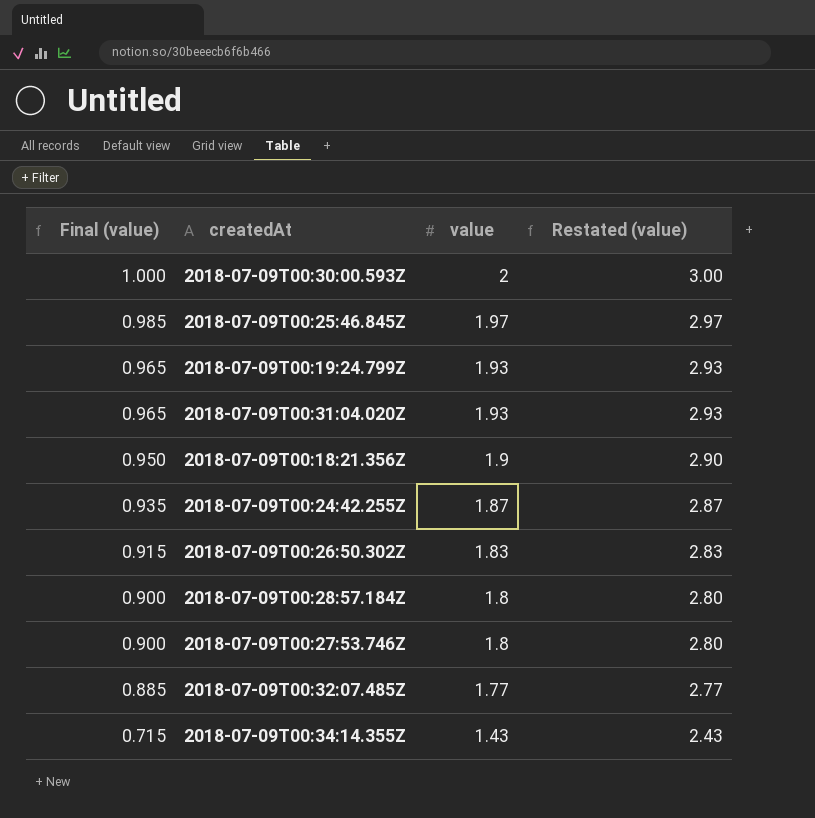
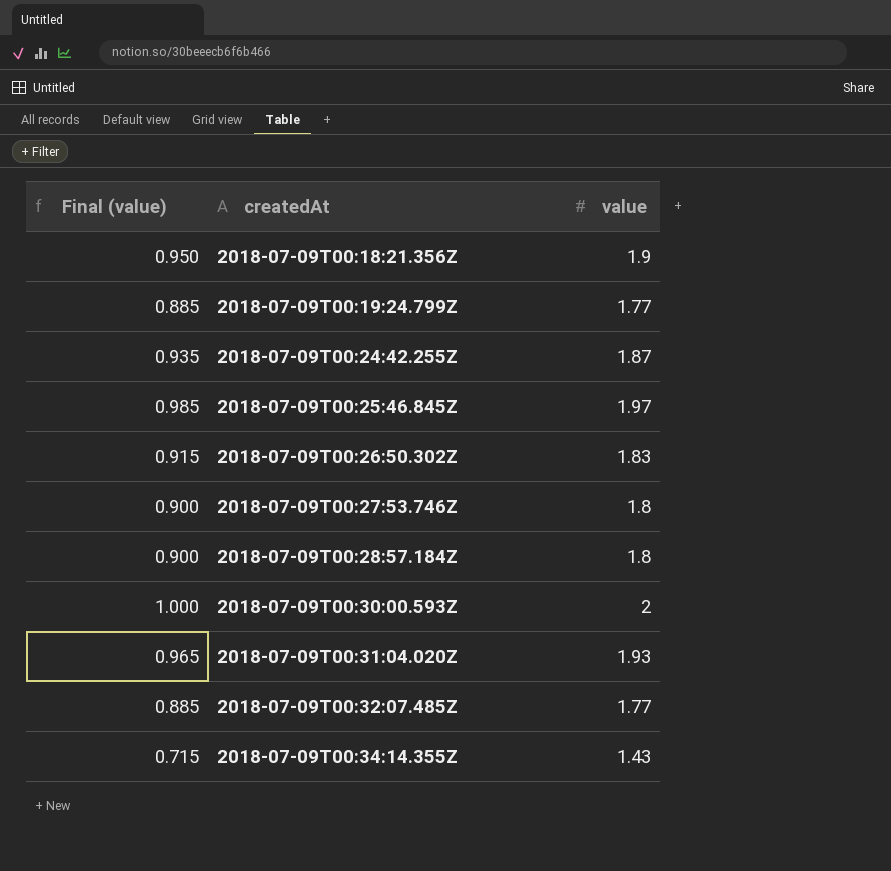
row order: Final (value) descending -> createdAt ascending
column Restated (value) | formula: [value] + 1 -> none
2018-07-09T00:19:24.799Z | Final (value): 0.965 -> 0.885
2018-07-09T00:19:24.799Z | value: 1.93 -> 1.77

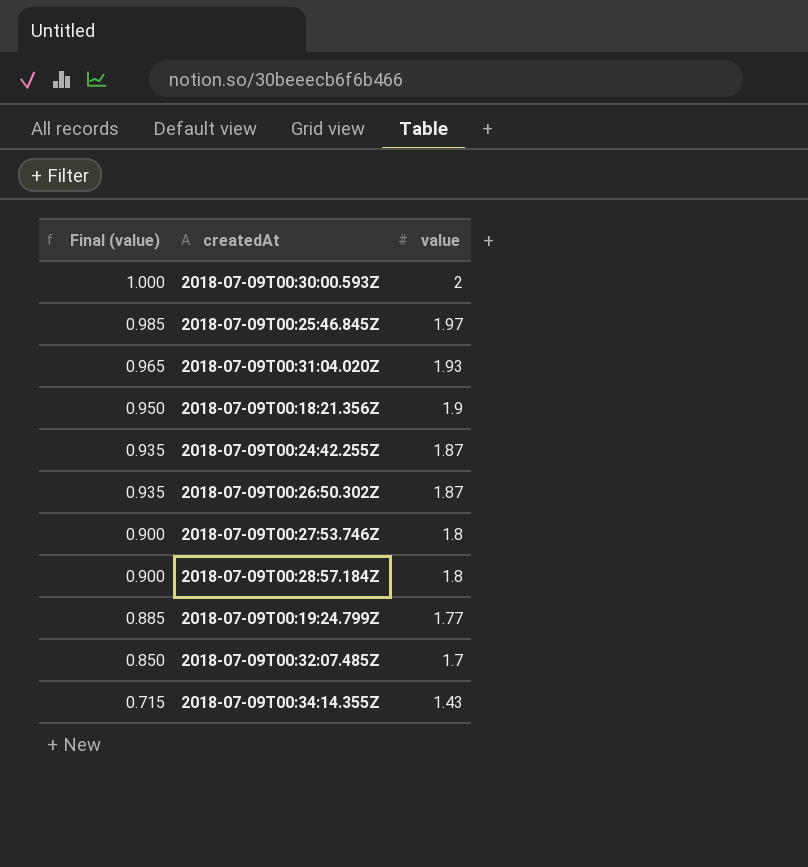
row order: createdAt ascending -> Final (value) descending
2018-07-09T00:26:50.302Z | Final (value): 0.915 -> 0.935
2018-07-09T00:26:50.302Z | value: 1.83 -> 1.87
2018-07-09T00:32:07.485Z | Final (value): 0.885 -> 0.850
2018-07-09T00:32:07.485Z | value: 1.77 -> 1.7

